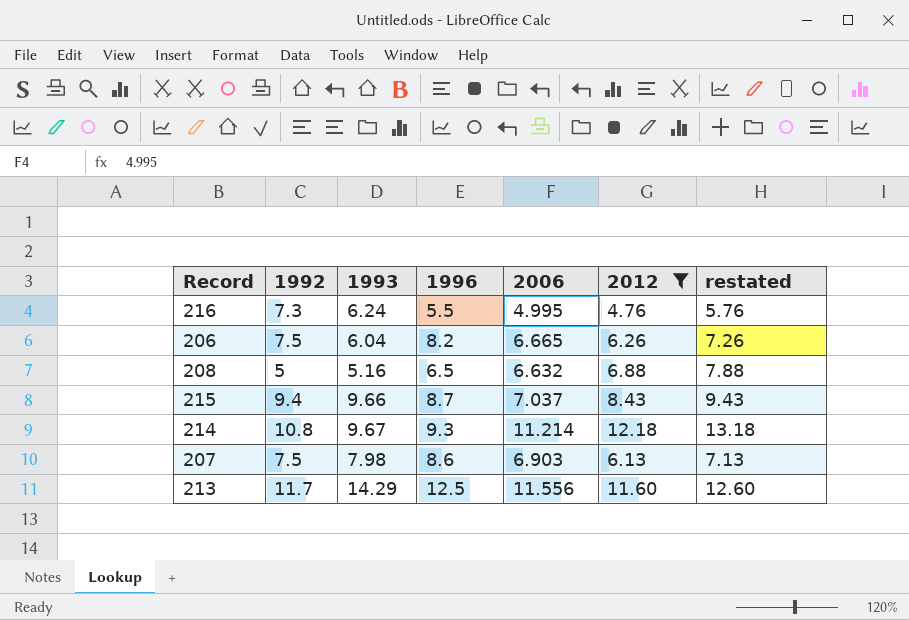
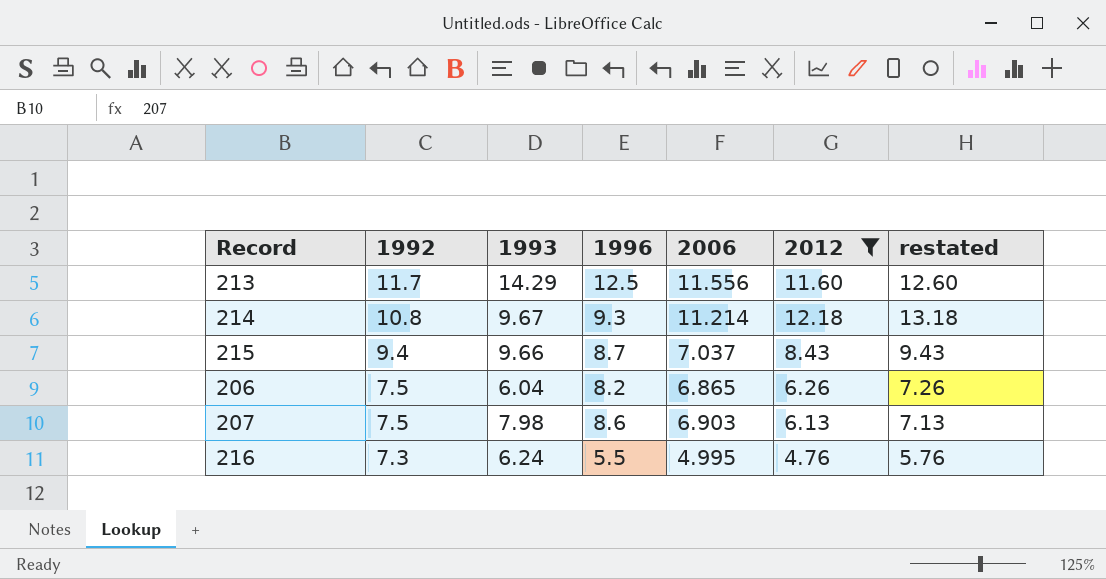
row order: none -> 1992 descending
row 208: 5 | 5.16 | 6.5 | 6.632 | 6.88 | 7.88 -> none
206 | 2006: 6.665 -> 6.865

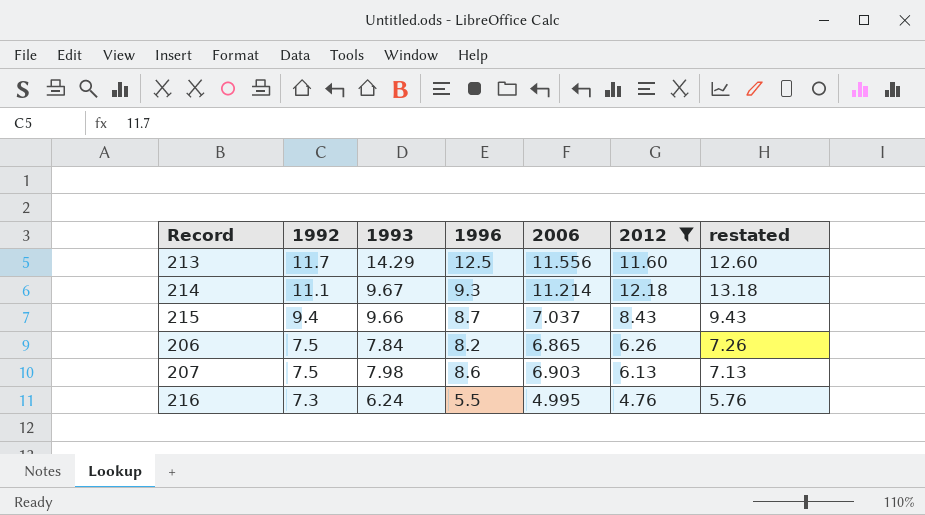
214 | 1992: 10.8 -> 11.1
206 | 1993: 6.04 -> 7.84

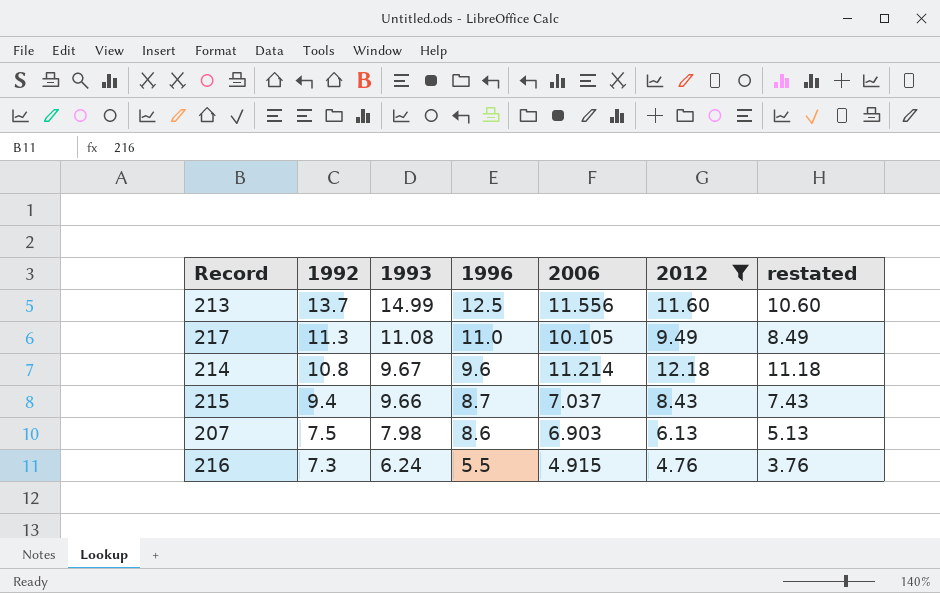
column restated | formula: [2012] + 1 -> [2012] - 1
row 206: 7.5 | 7.84 | 8.2 | 6.865 | 6.26 | 7.26 -> none
213 | 1992: 11.7 -> 13.7
213 | 1993: 14.29 -> 14.99
row 217: none -> 11.3 | 11.08 | 11.0 | 10.105 | 9.49 | 8.49
214 | 1992: 11.1 -> 10.8
214 | 1996: 9.3 -> 9.6
216 | 2006: 4.995 -> 4.915

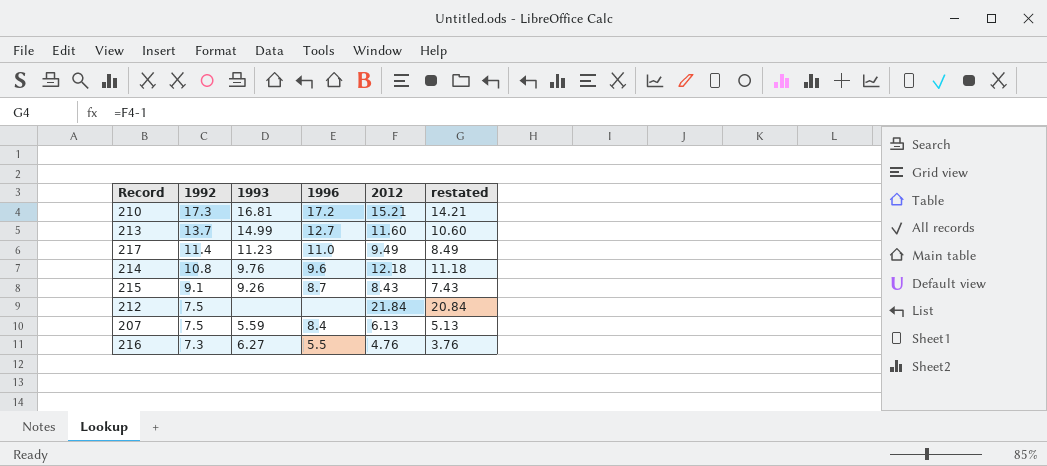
filter: 2012 <= 12.18 -> none
column 2006 | position: 5 -> none
213 | 1996: 12.5 -> 12.7
217 | 1992: 11.3 -> 11.4
217 | 1993: 11.08 -> 11.23
214 | 1993: 9.67 -> 9.76
215 | 1992: 9.4 -> 9.1
215 | 1993: 9.66 -> 9.26
207 | 1993: 7.98 -> 5.59
207 | 1996: 8.6 -> 8.4
216 | 1993: 6.24 -> 6.27

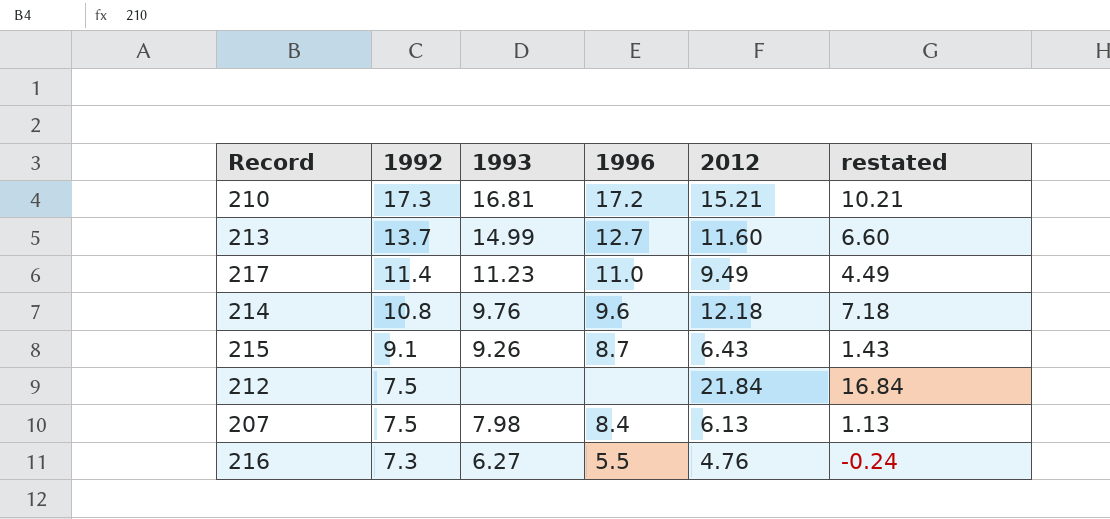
column restated | formula: [2012] - 1 -> [2012] - 5
215 | 2012: 8.43 -> 6.43
207 | 1993: 5.59 -> 7.98

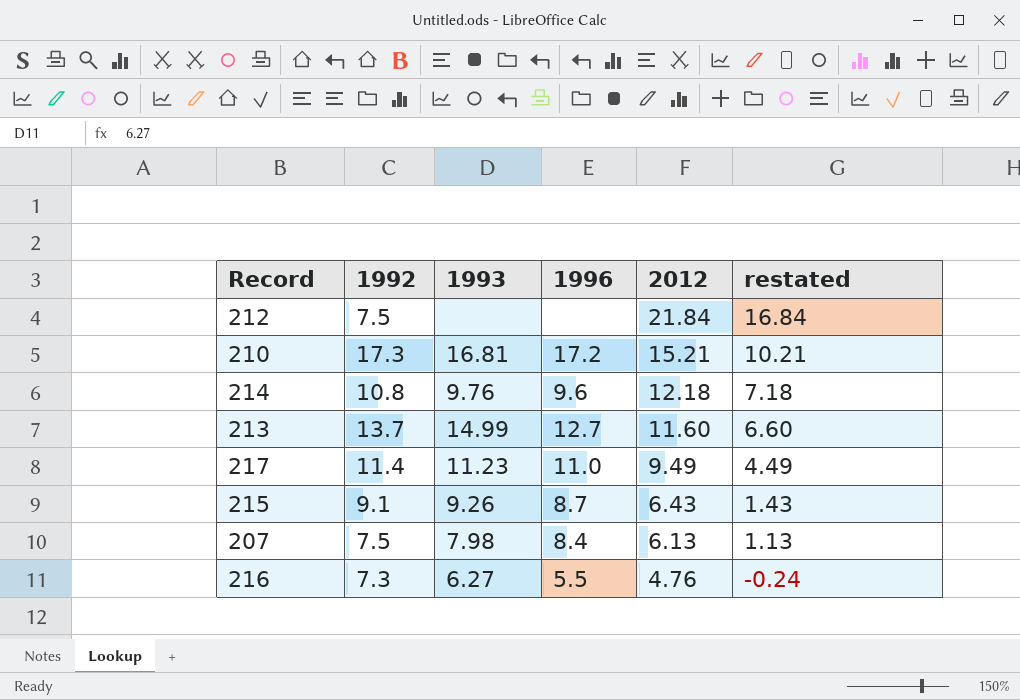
row order: 1992 descending -> 2012 descending

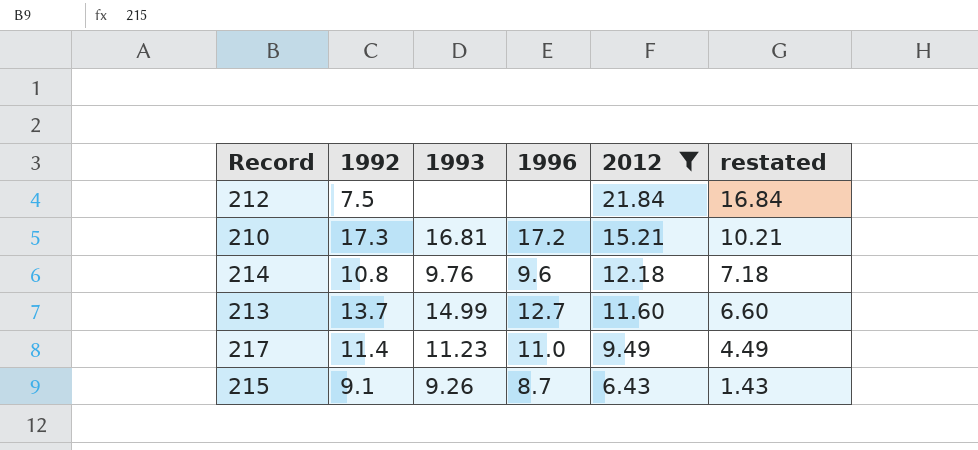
filter: none -> 2012 >= 6.43

